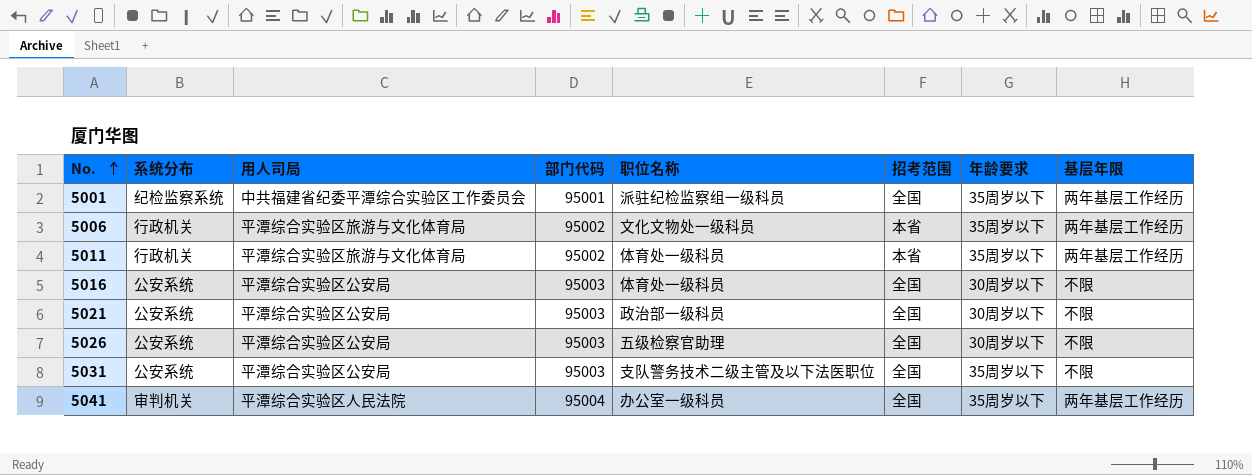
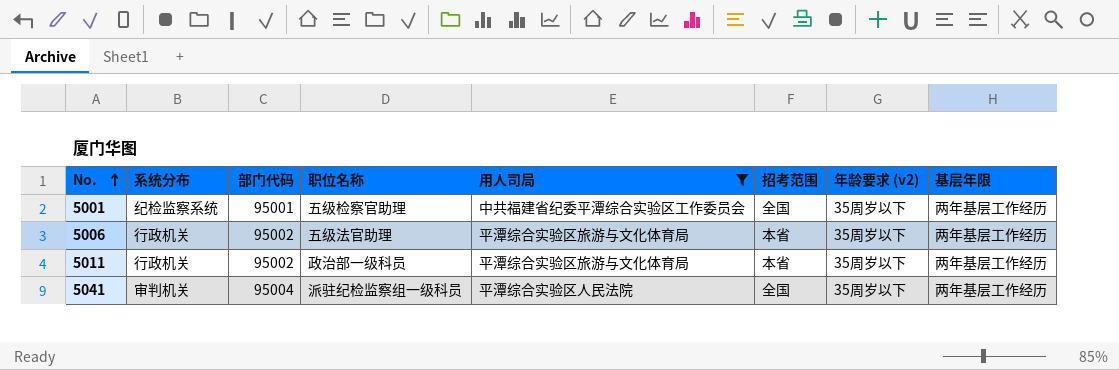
filter: none -> 用人司局 != 平潭综合实验区公安局
column 用人司局 | position: 3 -> 5
column name: 年龄要求 -> 年龄要求 (v2)
5001 | 职位名称: 派驻纪检监察组一级科员 -> 五级检察官助理
5006 | 职位名称: 文化文物处一级科员 -> 五级法官助理
5011 | 职位名称: 体育处一级科员 -> 政治部一级科员
5041 | 职位名称: 办公室一级科员 -> 派驻纪检监察组一级科员

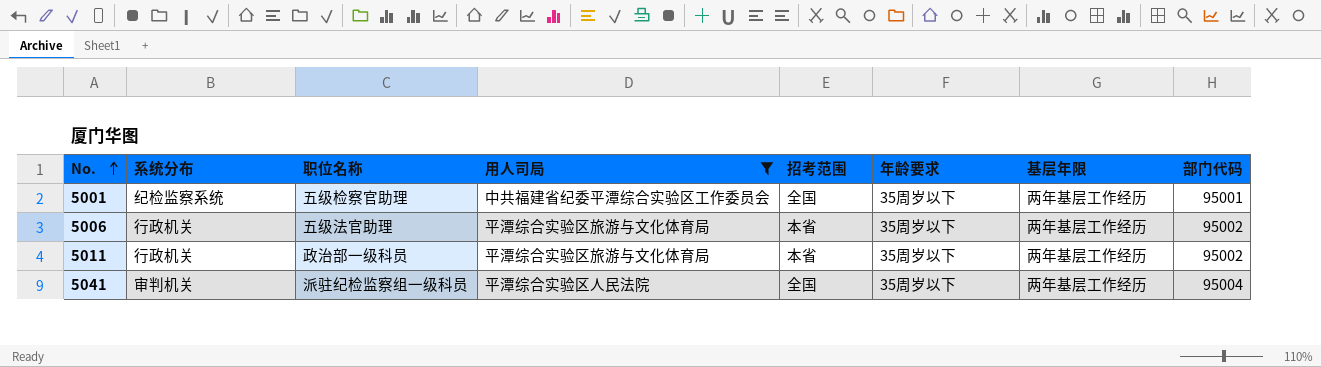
column name: 年龄要求 (v2) -> 年龄要求
column 部门代码 | position: 3 -> 8

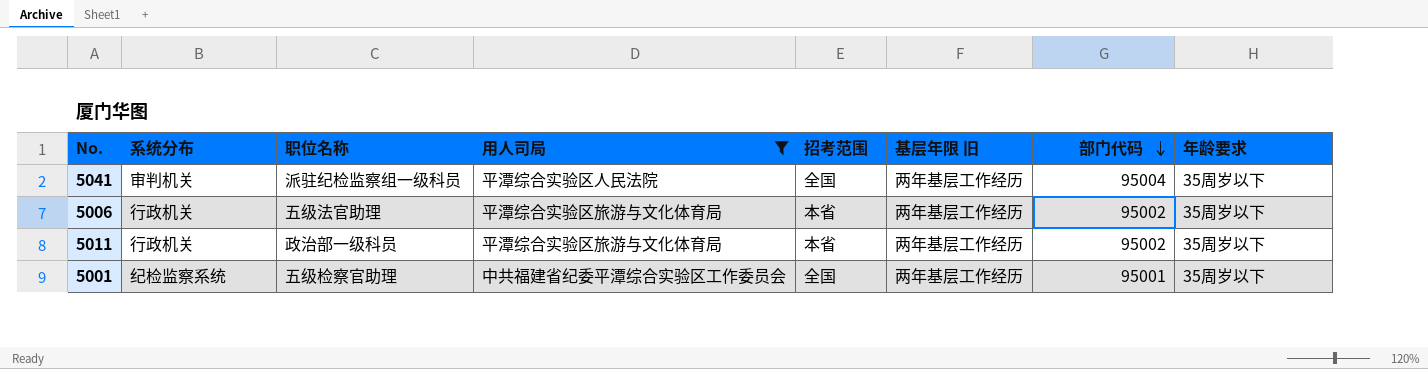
row order: No. ascending -> 部门代码 descending
column name: 基层年限 -> 基层年限 旧
column 年龄要求 | position: 6 -> 8

